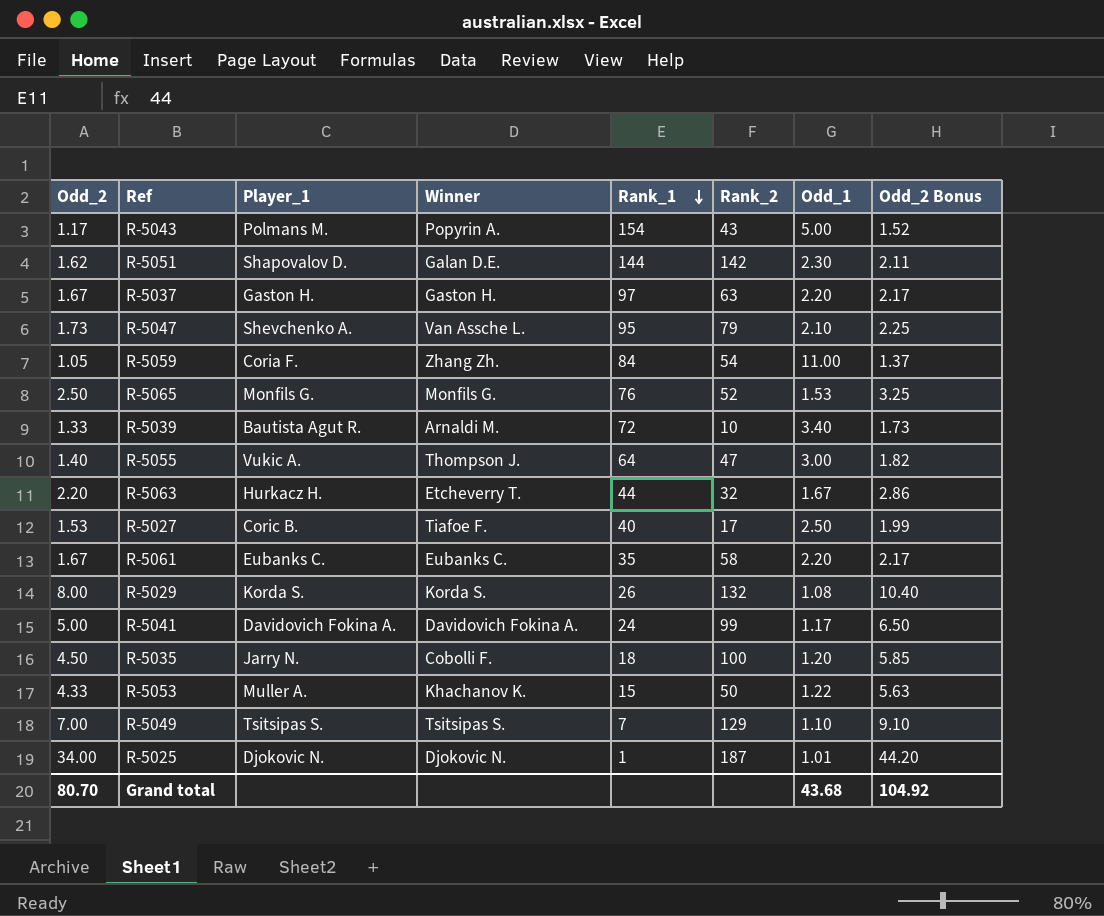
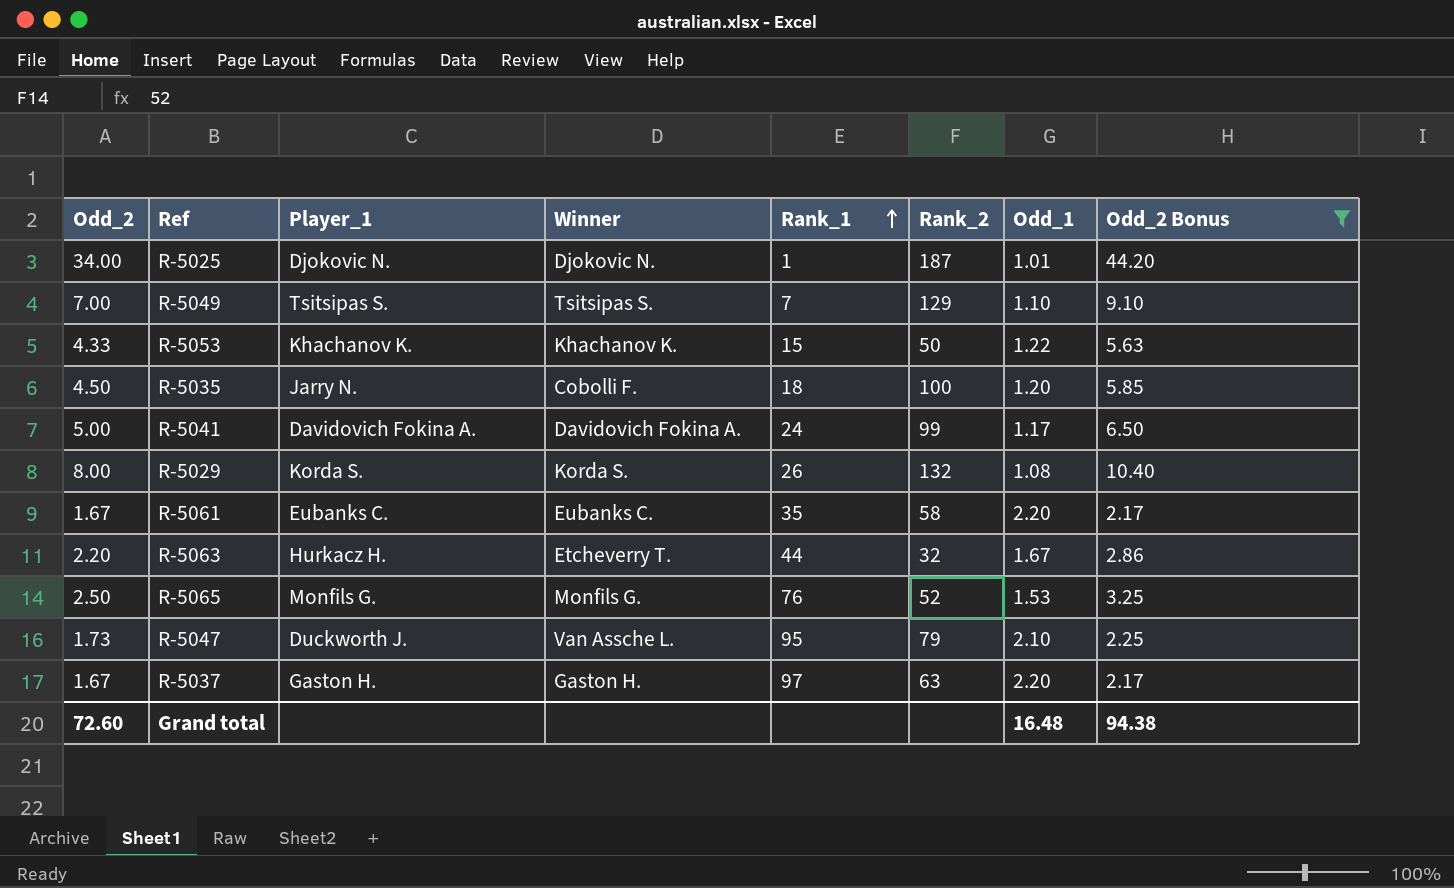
filter: none -> Odd_2 Bonus >= 2.17
row order: Rank_1 descending -> Rank_1 ascending
R-5053 | Player_1: Muller A. -> Khachanov K.
R-5047 | Player_1: Shevchenko A. -> Duckworth J.
Grand total | Odd_2: 80.70 -> 72.60
Grand total | Odd_1: 43.68 -> 16.48
Grand total | Odd_2 Bonus: 104.92 -> 94.38

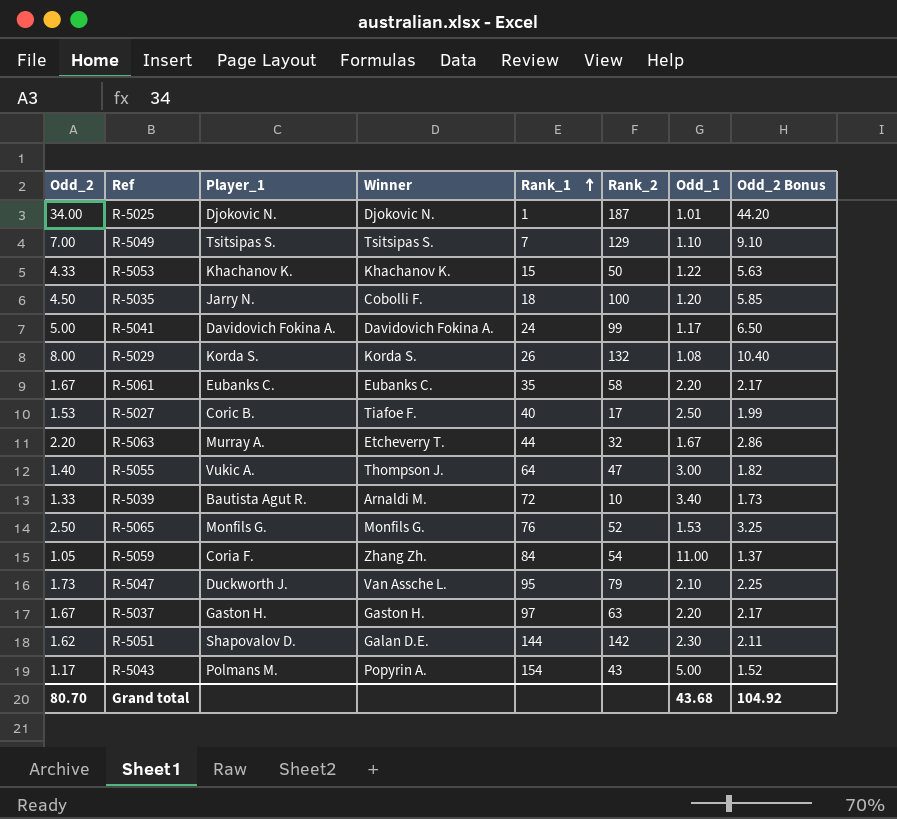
filter: Odd_2 Bonus >= 2.17 -> none
R-5063 | Player_1: Hurkacz H. -> Murray A.
Grand total | Odd_2: 72.60 -> 80.70
Grand total | Odd_1: 16.48 -> 43.68
Grand total | Odd_2 Bonus: 94.38 -> 104.92

